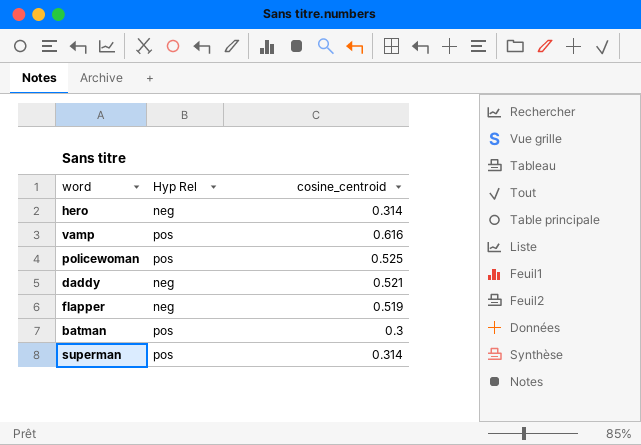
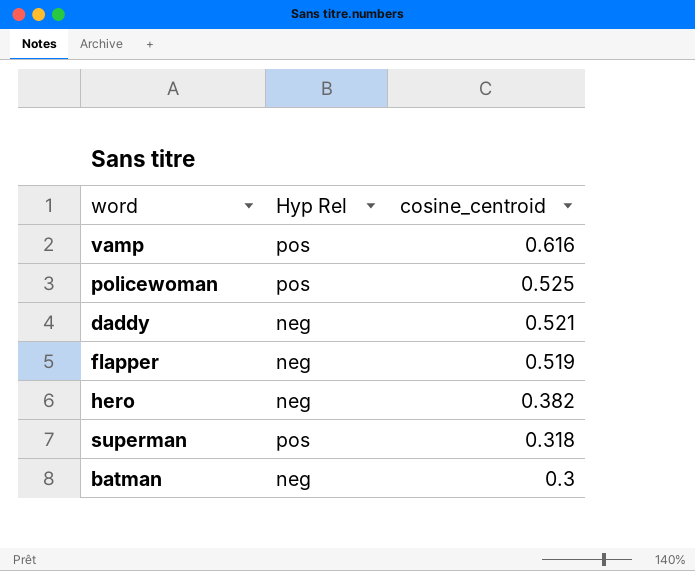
row order: none -> cosine_centroid descending
hero | cosine_centroid: 0.314 -> 0.382
superman | cosine_centroid: 0.314 -> 0.318
batman | Hyp Rel: pos -> neg

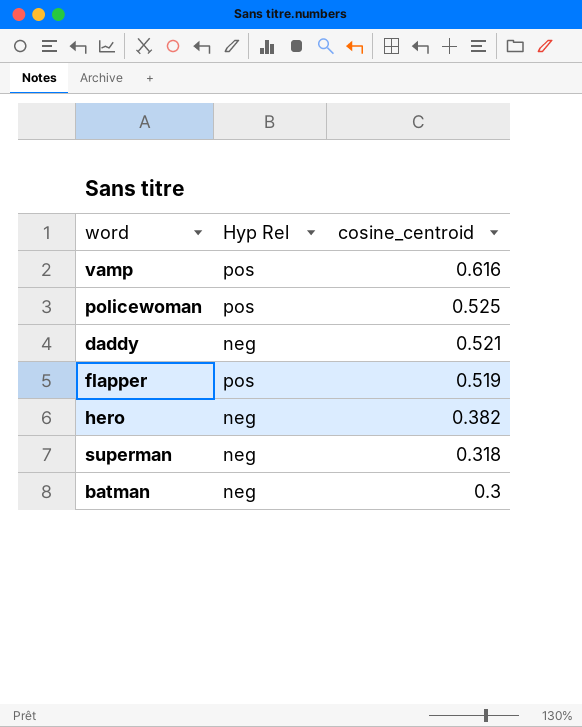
flapper | Hyp Rel: neg -> pos
superman | Hyp Rel: pos -> neg

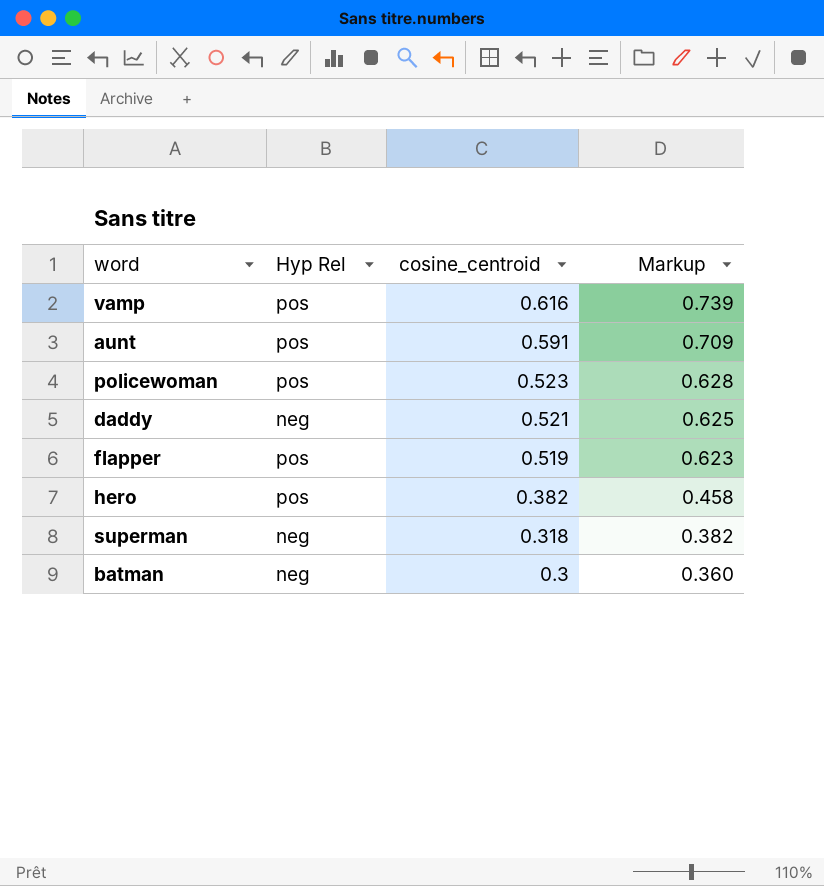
column Markup | formula: none -> [cosine_centroid] * 1.2
row aunt: none -> pos | 0.591 | 0.709
policewoman | cosine_centroid: 0.525 -> 0.523
hero | Hyp Rel: neg -> pos

